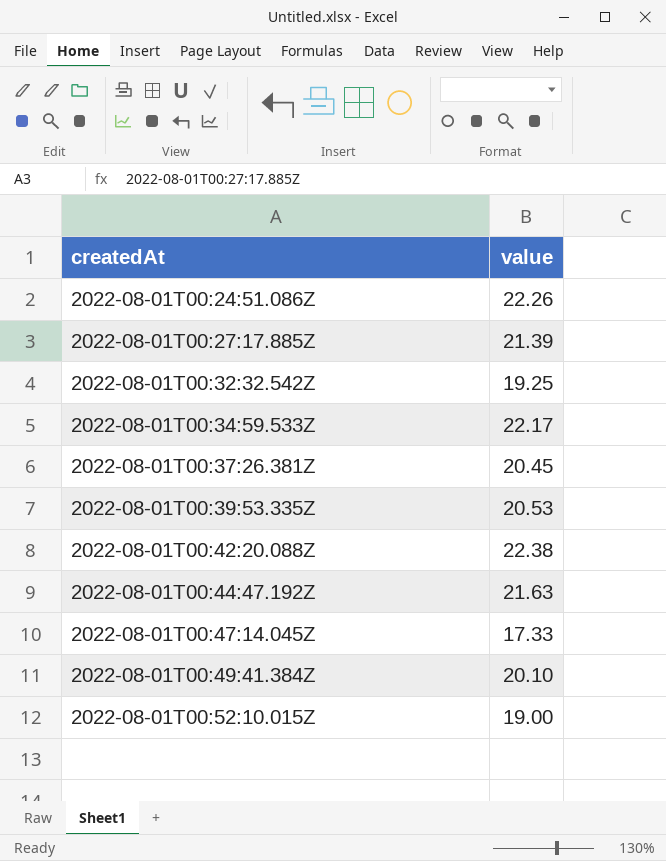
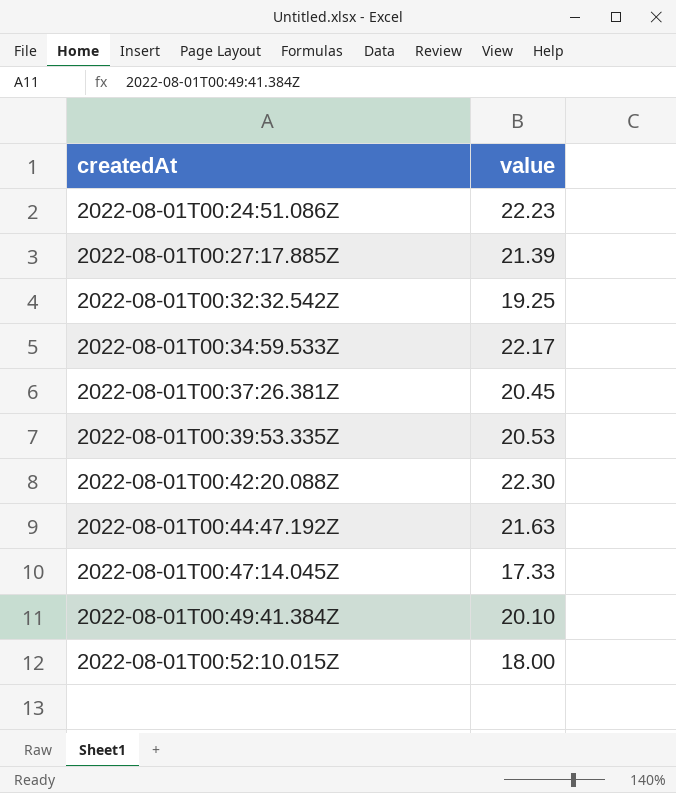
2022-08-01T00:24:51.086Z | value: 22.26 -> 22.23
2022-08-01T00:42:20.088Z | value: 22.38 -> 22.30
2022-08-01T00:52:10.015Z | value: 19.00 -> 18.00

